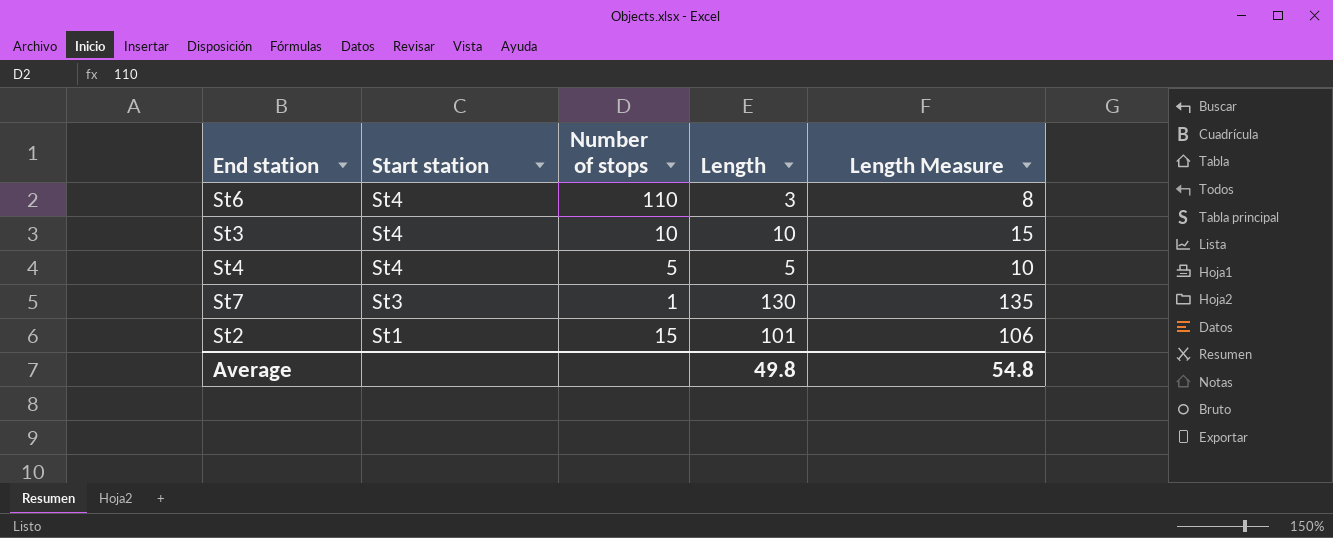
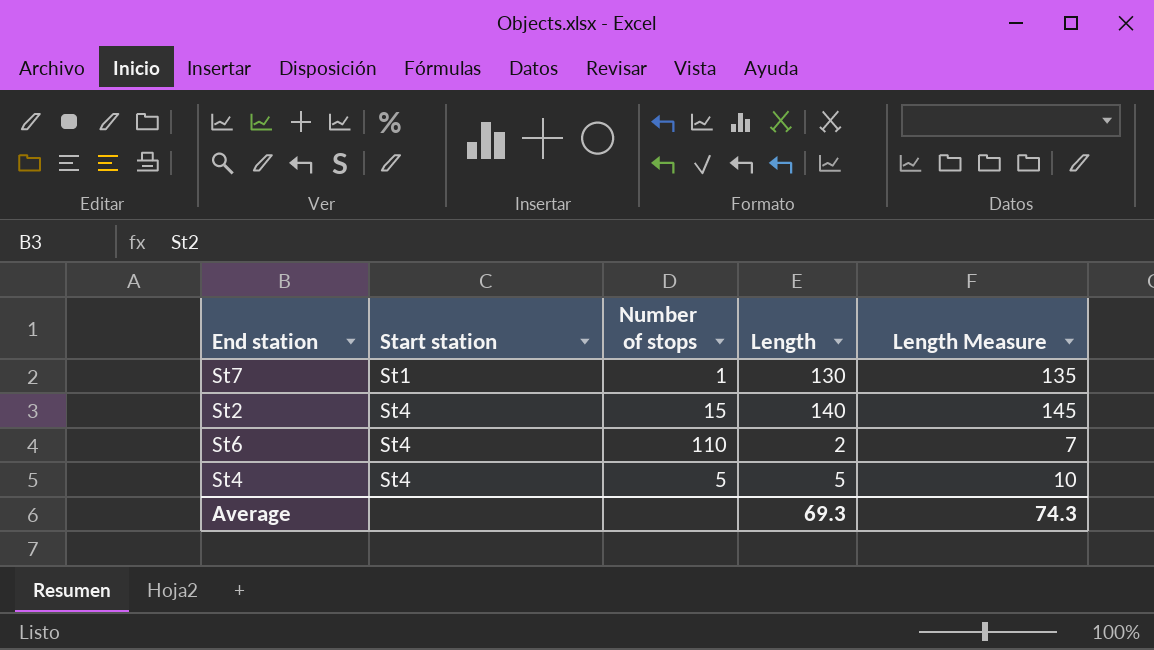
row order: Start station descending -> Start station ascending
row St3: St4 | 10 | 10 | 15 -> none
St7 | Start station: St3 -> St1
St2 | Start station: St1 -> St4
St2 | Length: 101 -> 140
St2 | Length Measure: 106 -> 145
St6 | Length: 3 -> 2
St6 | Length Measure: 8 -> 7
Average | Length: 49.8 -> 69.3
Average | Length Measure: 54.8 -> 74.3

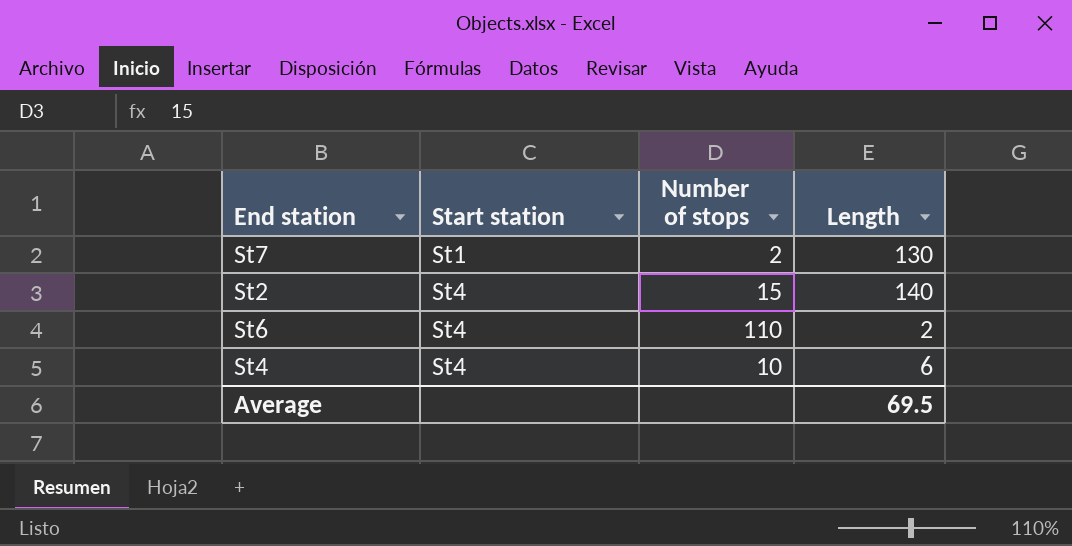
column Length Measure | formula: [Length] + 5 -> none
St7 | Number of stops: 1 -> 2
St4 | Number of stops: 5 -> 10
St4 | Length: 5 -> 6
Average | Length: 69.3 -> 69.5

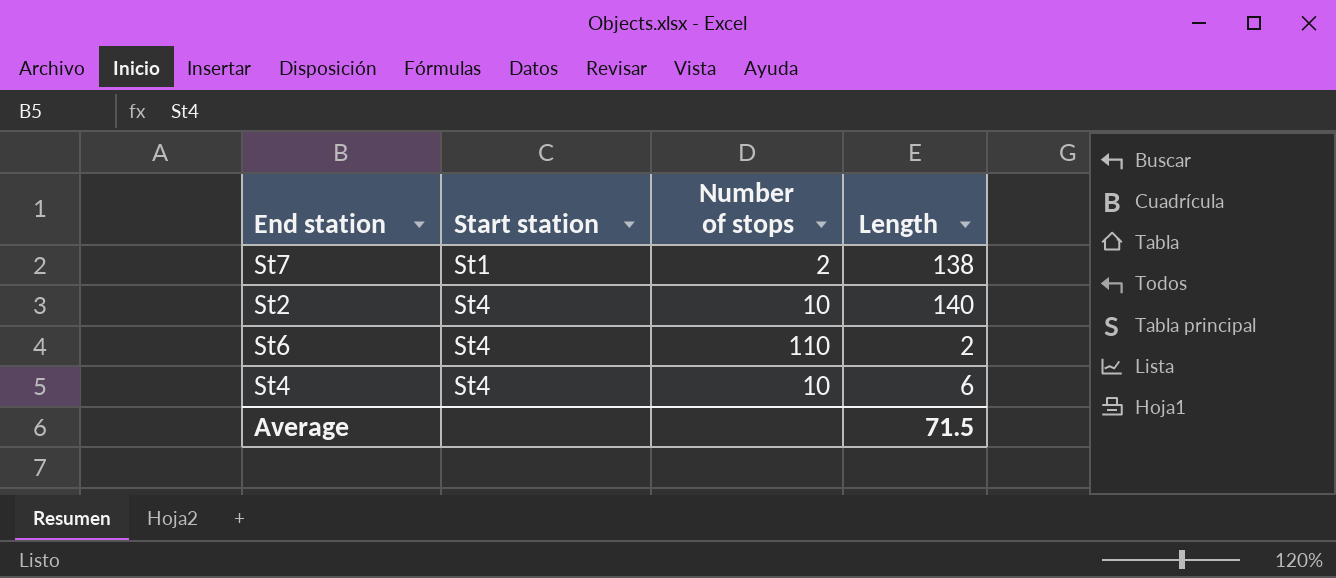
St7 | Length: 130 -> 138
St2 | Number of stops: 15 -> 10
Average | Length: 69.5 -> 71.5

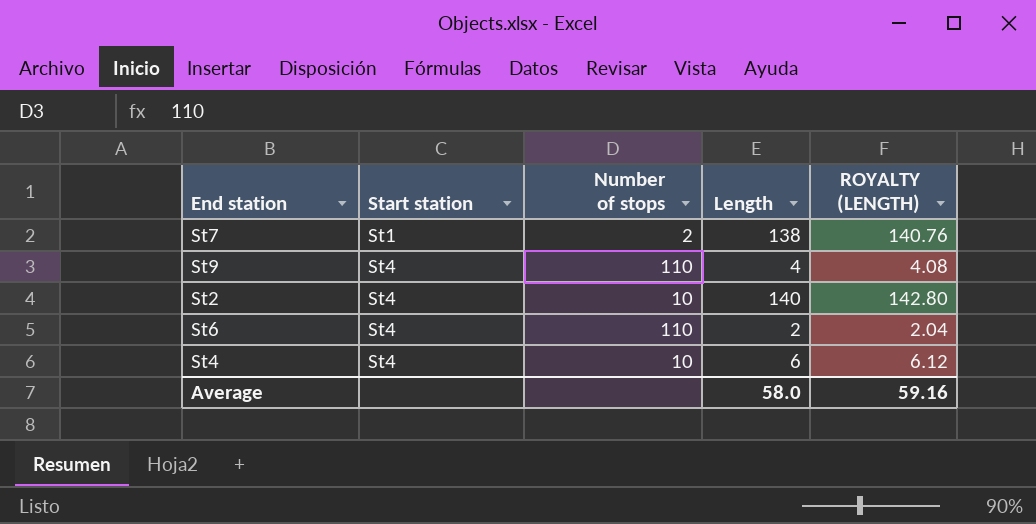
column ROYALTY (LENGTH) | formula: none -> [Length] * 1.02
row St9: none -> St4 | 110 | 4 | 4.08
Average | Length: 71.5 -> 58.0

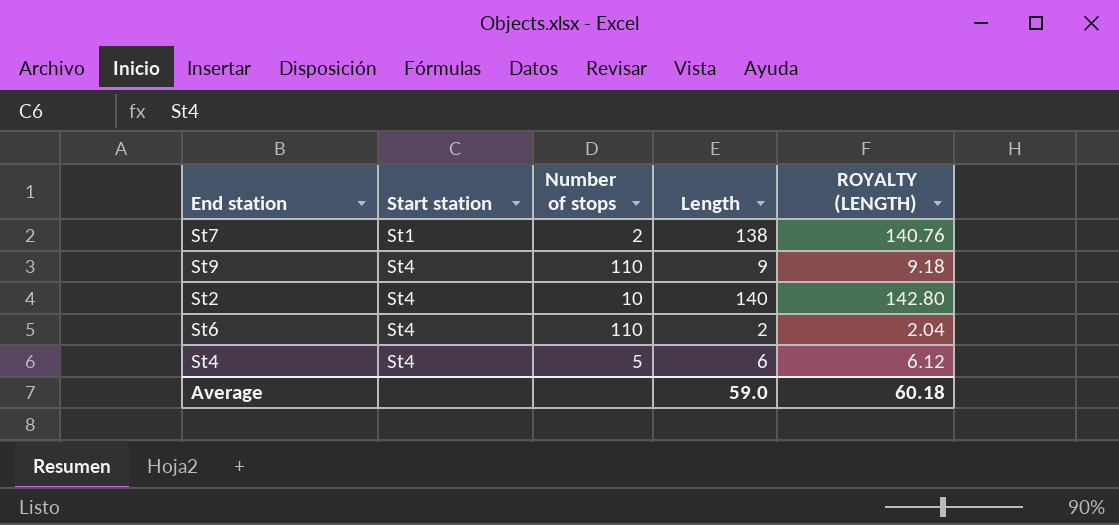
St9 | Length: 4 -> 9
St9 | ROYALTY (LENGTH): 4.08 -> 9.18
St4 | Number of stops: 10 -> 5
Average | Length: 58.0 -> 59.0
Average | ROYALTY (LENGTH): 59.16 -> 60.18

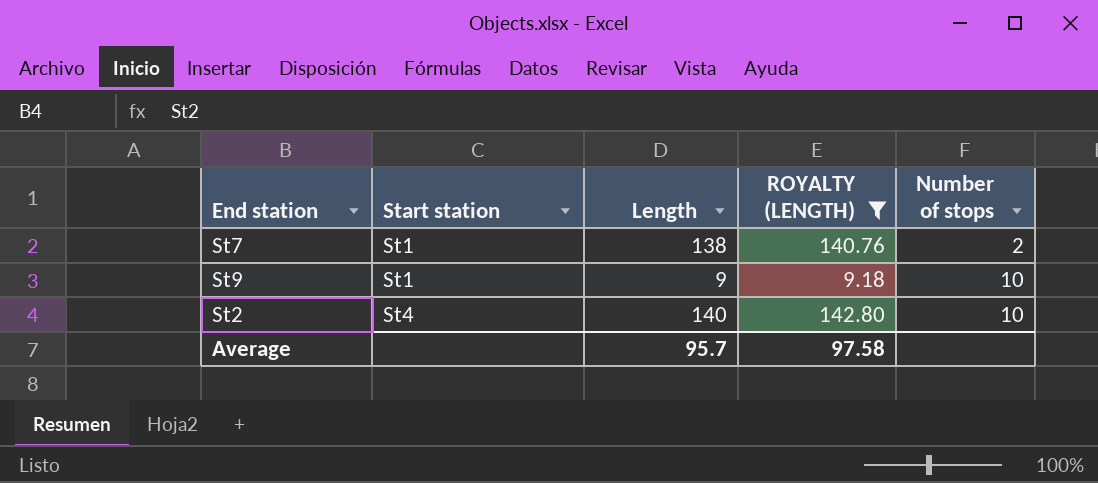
filter: none -> ROYALTY (LENGTH) >= 9.18
column Number of stops | position: 3 -> 5
St9 | Start station: St4 -> St1
St9 | Number of stops: 110 -> 10
Average | Length: 59.0 -> 95.7
Average | ROYALTY (LENGTH): 60.18 -> 97.58

